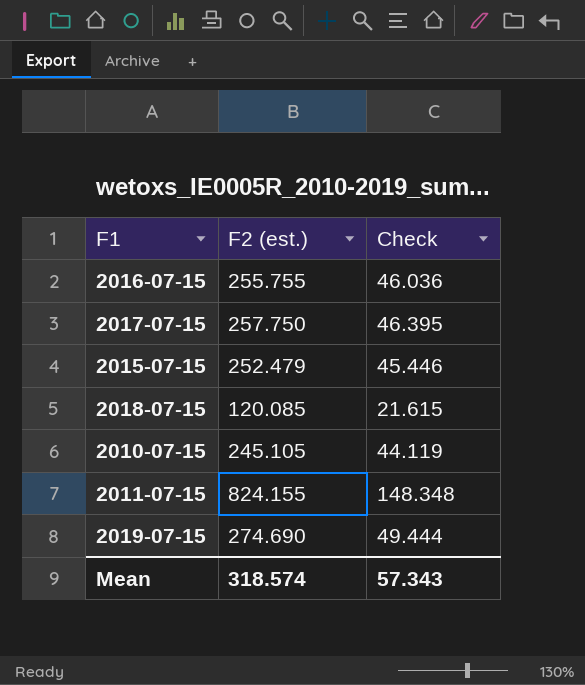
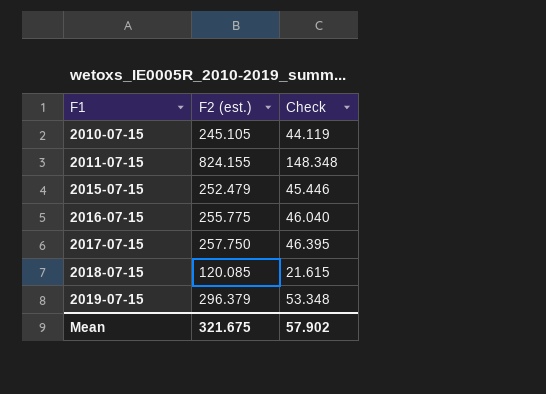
row order: none -> F1 ascending
2016-07-15 | F2 (est.): 255.755 -> 255.775
2016-07-15 | Check: 46.036 -> 46.040
2019-07-15 | F2 (est.): 274.690 -> 296.379
2019-07-15 | Check: 49.444 -> 53.348
Mean | F2 (est.): 318.574 -> 321.675
Mean | Check: 57.343 -> 57.902

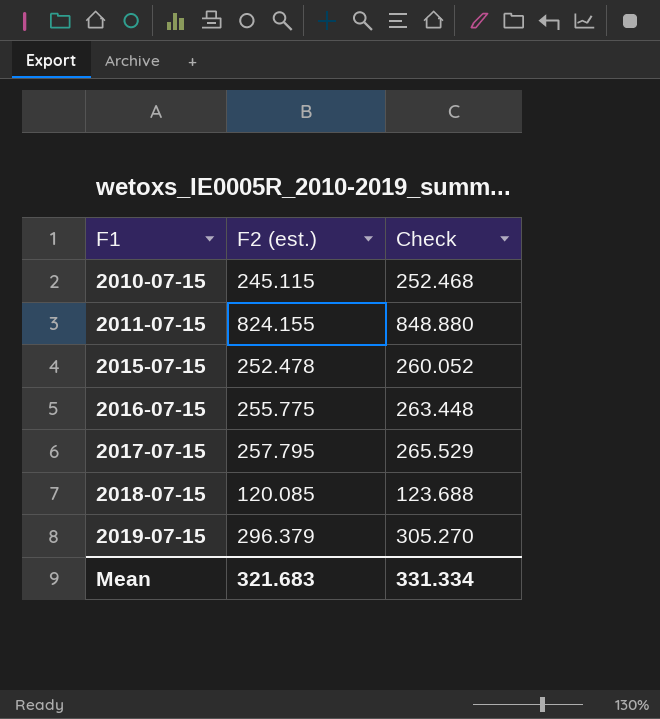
column Check | formula: [F2 (est.)] * 0.18 -> [F2 (est.)] * 1.03
2010-07-15 | F2 (est.): 245.105 -> 245.115
2015-07-15 | F2 (est.): 252.479 -> 252.478
2017-07-15 | F2 (est.): 257.750 -> 257.795
Mean | F2 (est.): 321.675 -> 321.683
Mean | Check: 57.902 -> 331.334

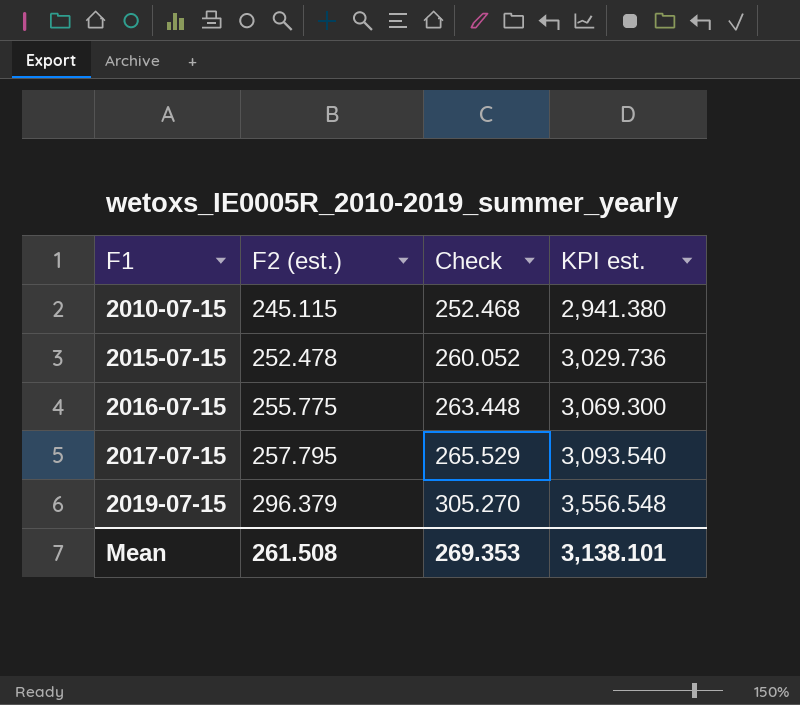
column KPI est. | formula: none -> [F2 (est.)] * 12
row 2011-07-15: 824.155 | 848.880 -> none
row 2018-07-15: 120.085 | 123.688 -> none
Mean | F2 (est.): 321.683 -> 261.508
Mean | Check: 331.334 -> 269.353

